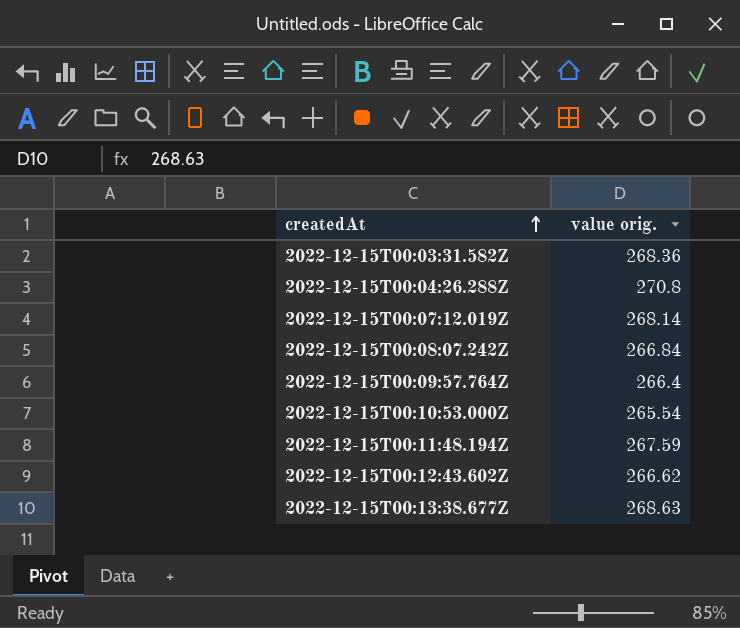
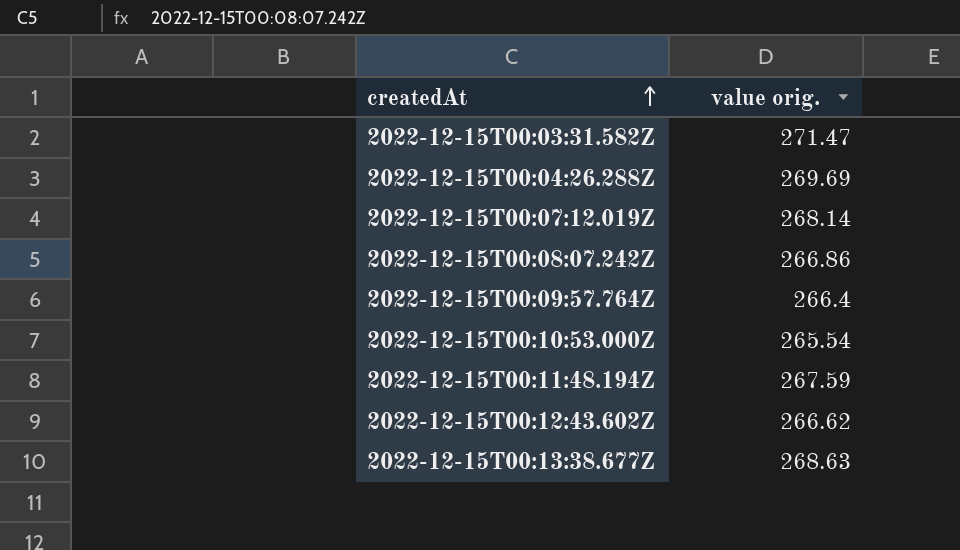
2022-12-15T00:03:31.582Z | value orig.: 268.36 -> 271.47
2022-12-15T00:04:26.288Z | value orig.: 270.8 -> 269.69
2022-12-15T00:08:07.242Z | value orig.: 266.84 -> 266.86

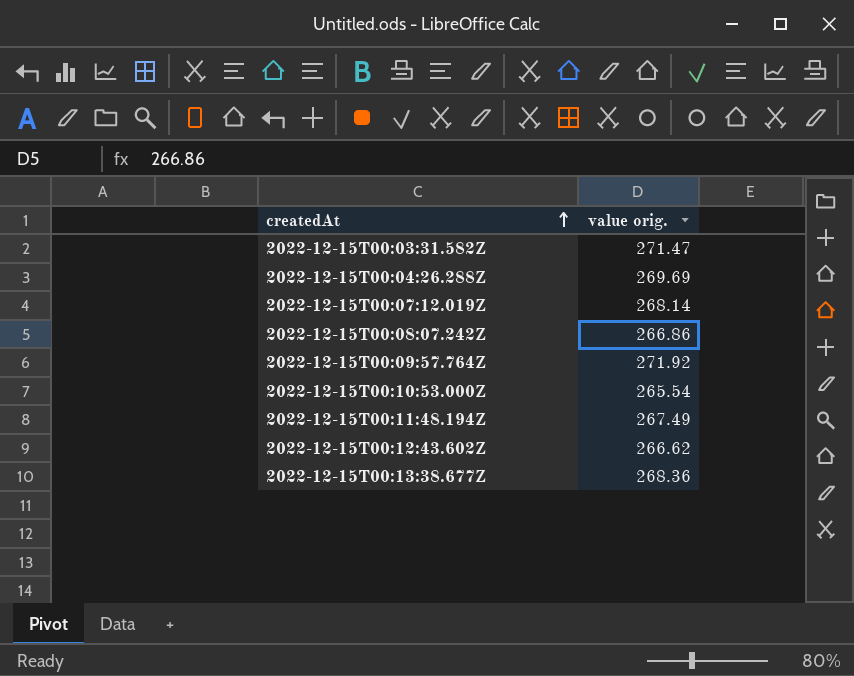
2022-12-15T00:09:57.764Z | value orig.: 266.4 -> 271.92
2022-12-15T00:11:48.194Z | value orig.: 267.59 -> 267.49
2022-12-15T00:13:38.677Z | value orig.: 268.63 -> 268.36

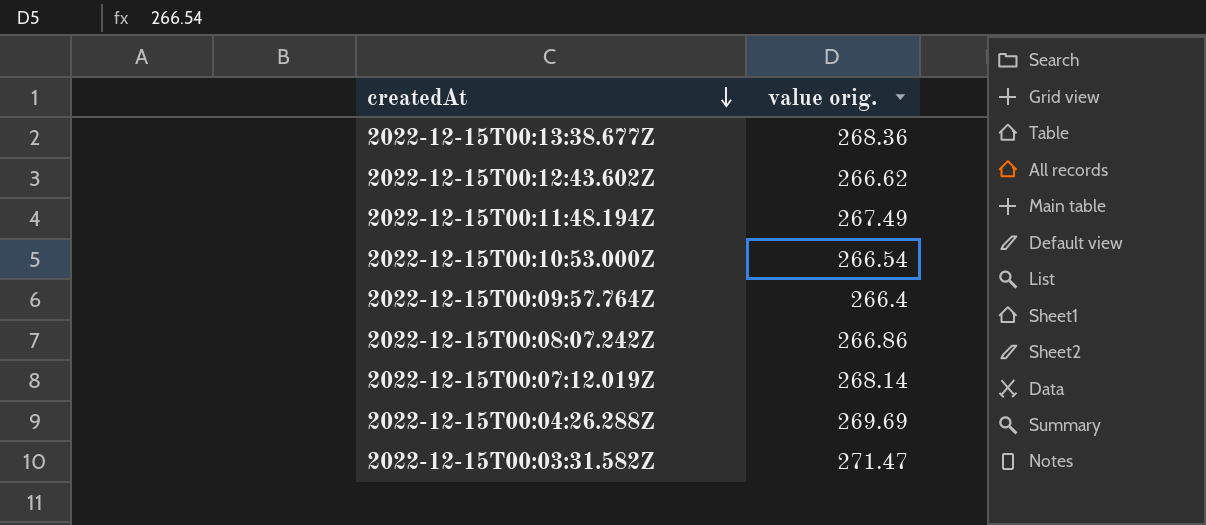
row order: createdAt ascending -> createdAt descending
2022-12-15T00:10:53.000Z | value orig.: 265.54 -> 266.54
2022-12-15T00:09:57.764Z | value orig.: 271.92 -> 266.4

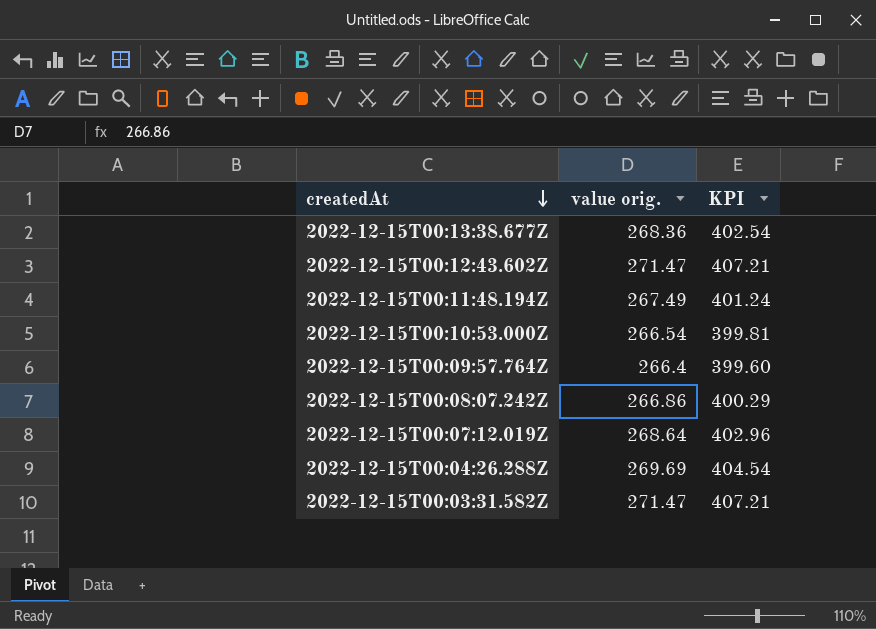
column KPI | formula: none -> [value orig.] * 1.5
2022-12-15T00:12:43.602Z | value orig.: 266.62 -> 271.47
2022-12-15T00:07:12.019Z | value orig.: 268.14 -> 268.64

